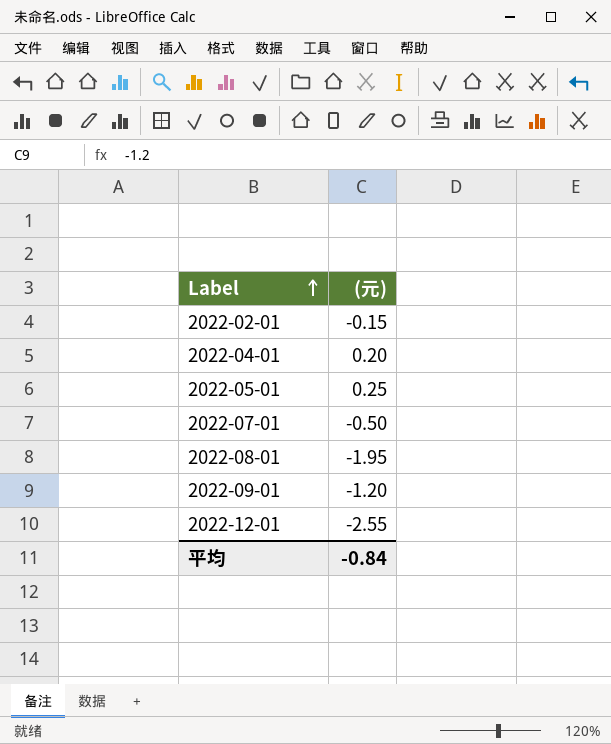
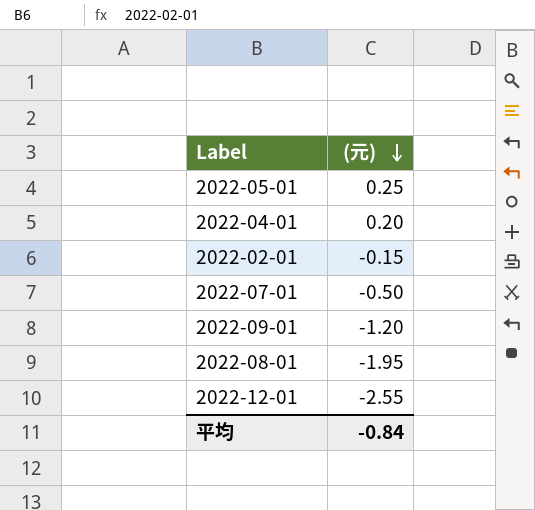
row order: Label ascending -> (元) descending

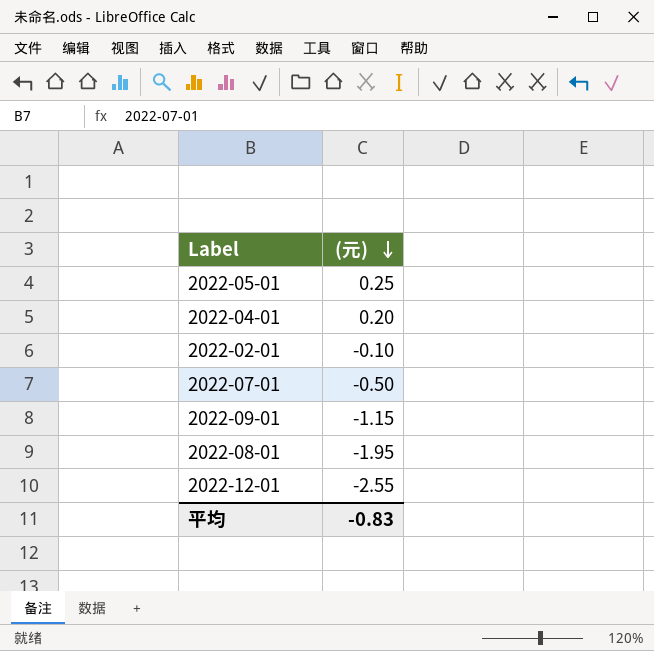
2022-02-01 | (元): -0.15 -> -0.10
2022-09-01 | (元): -1.20 -> -1.15
平均 | (元): -0.84 -> -0.83

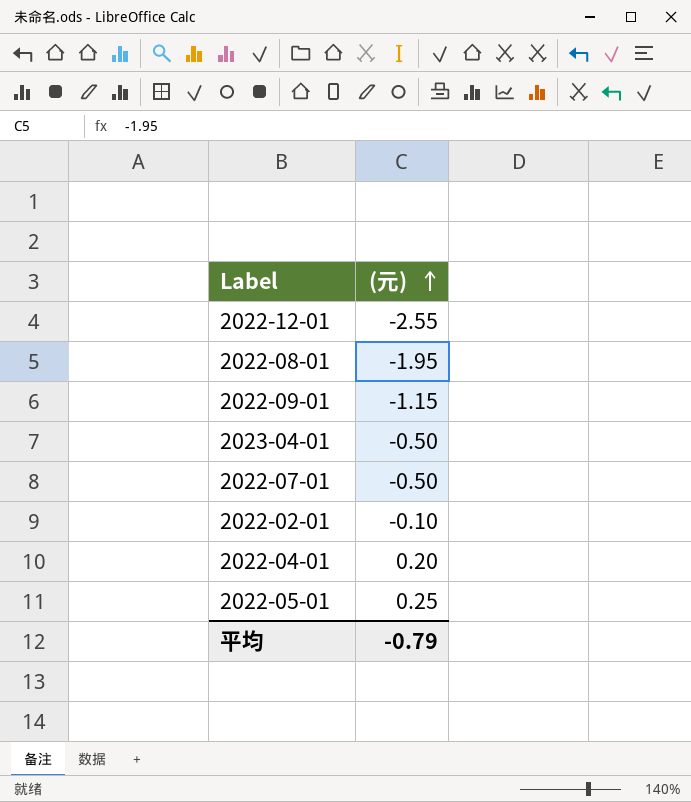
row order: (元) descending -> (元) ascending
row 2023-04-01: none -> -0.50
平均 | (元): -0.83 -> -0.79

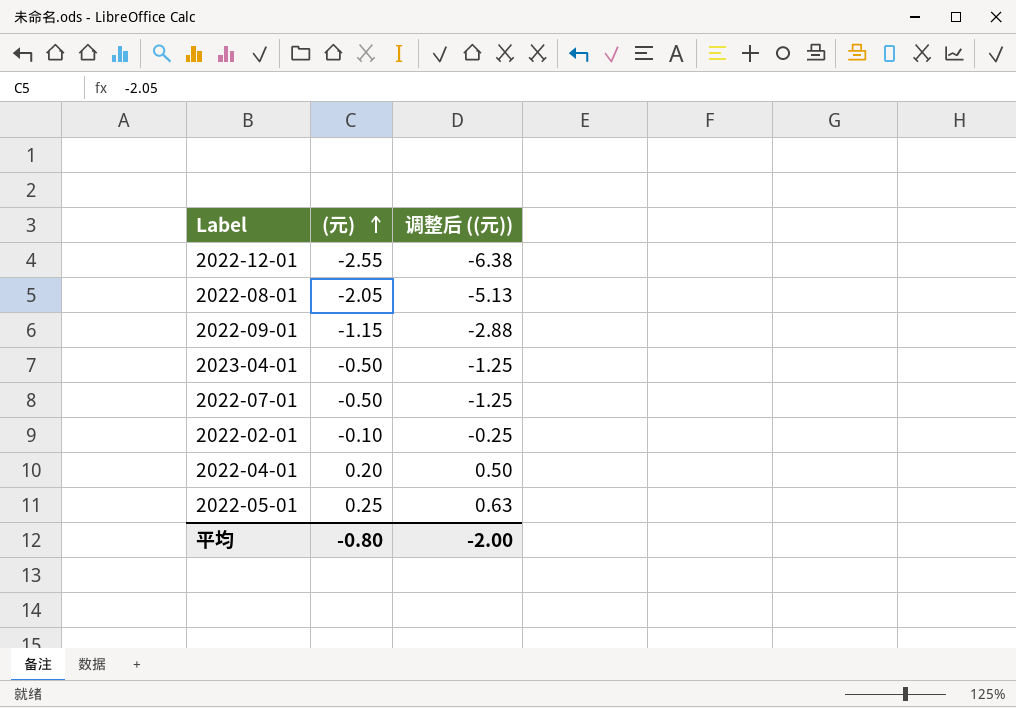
column 调整后 ((元)) | formula: none -> [(元)] * 2.5
2022-08-01 | (元): -1.95 -> -2.05
平均 | (元): -0.79 -> -0.80

